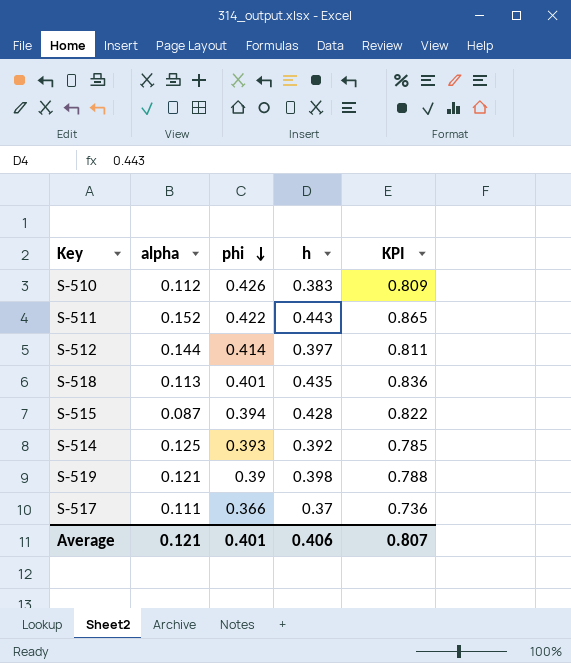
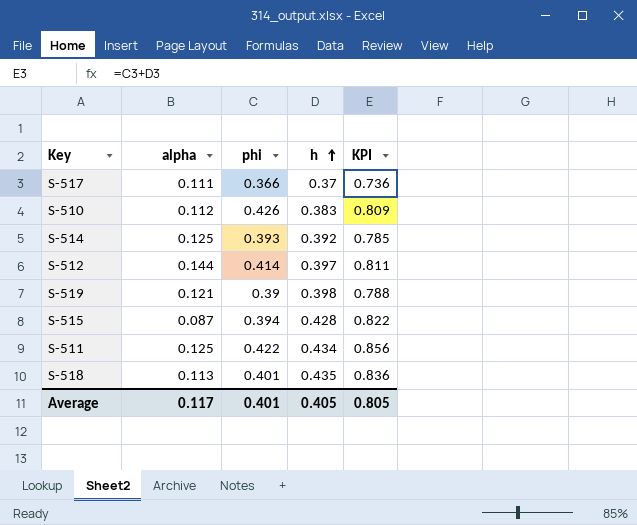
row order: phi descending -> h ascending
S-511 | alpha: 0.152 -> 0.125
S-511 | h: 0.443 -> 0.434
S-511 | KPI: 0.865 -> 0.856
Average | alpha: 0.121 -> 0.117
Average | h: 0.406 -> 0.405
Average | KPI: 0.807 -> 0.805

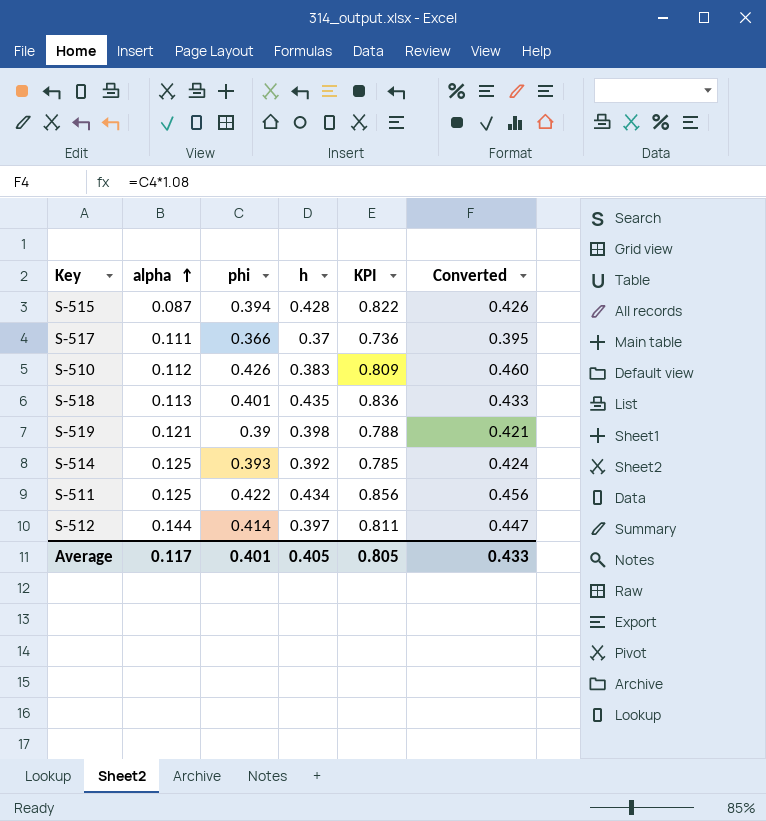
row order: h ascending -> alpha ascending
column Converted | formula: none -> [phi] * 1.08

